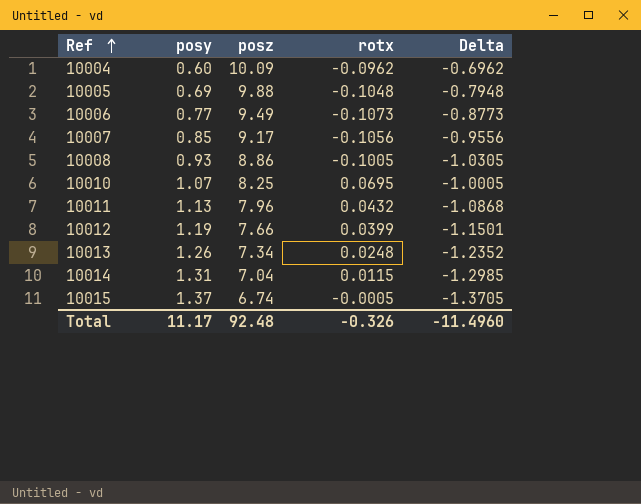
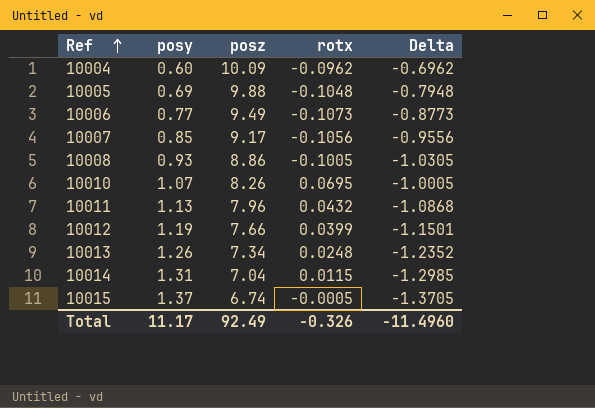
10010 | posz: 8.25 -> 8.26
Total | posz: 92.48 -> 92.49

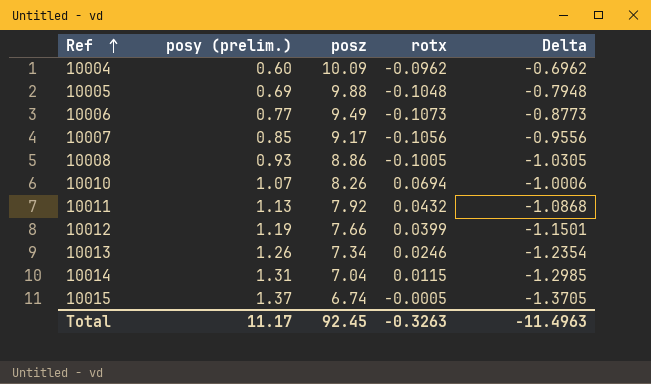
column name: posy -> posy (prelim.)
10010 | rotx: 0.0695 -> 0.0694
10010 | Delta: -1.0005 -> -1.0006
10011 | posz: 7.96 -> 7.92
10013 | rotx: 0.0248 -> 0.0246
10013 | Delta: -1.2352 -> -1.2354
Total | posz: 92.49 -> 92.45
Total | rotx: -0.326 -> -0.3263
Total | Delta: -11.4960 -> -11.4963

